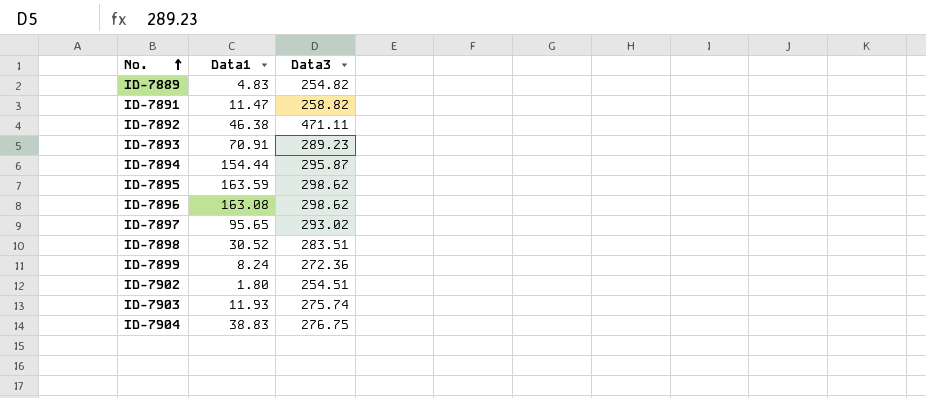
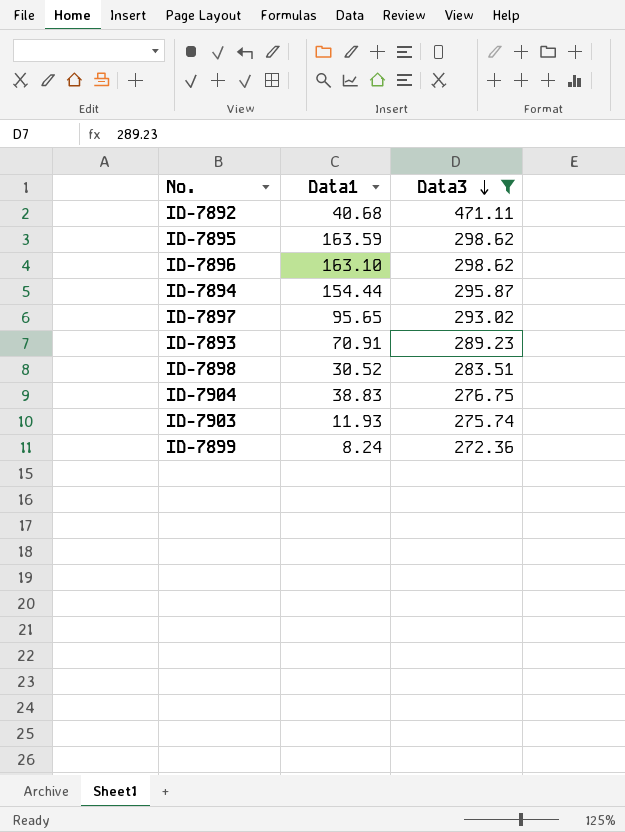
filter: none -> Data3 >= 272.36
row order: No. ascending -> Data3 descending
ID-7892 | Data1: 46.38 -> 40.68
ID-7896 | Data1: 163.08 -> 163.10

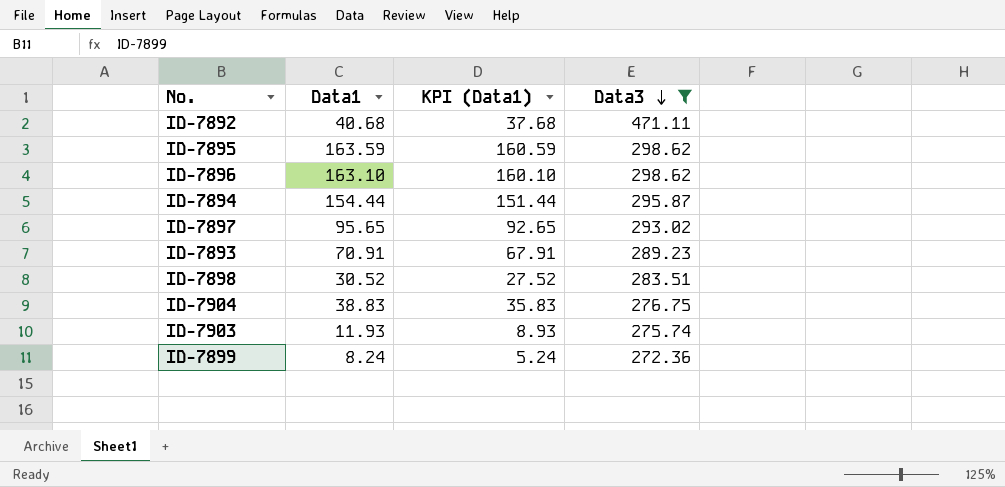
column KPI (Data1) | formula: none -> [Data1] - 3

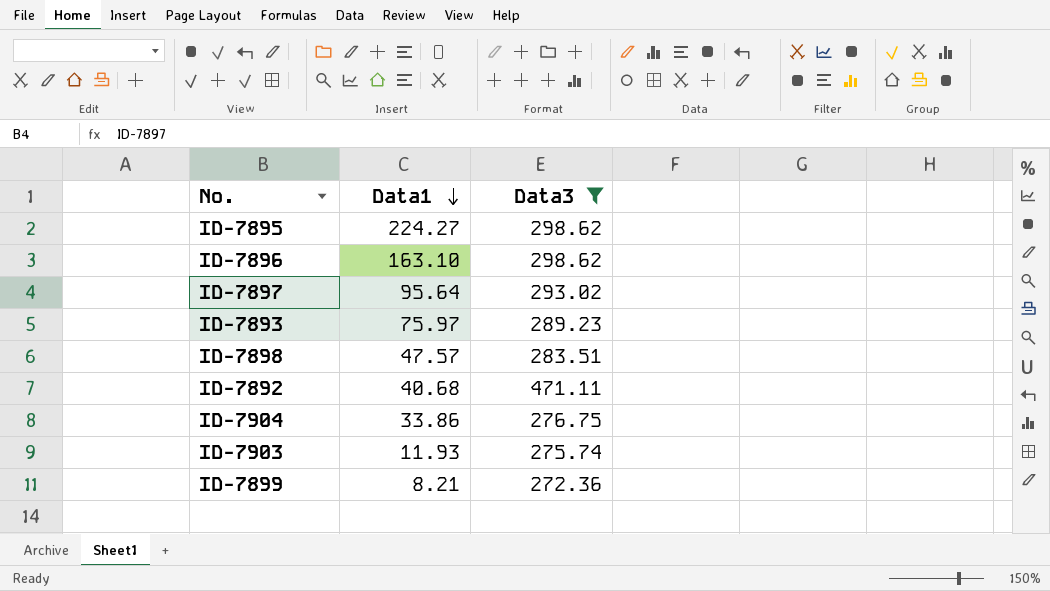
row order: Data3 descending -> Data1 descending
column KPI (Data1) | formula: [Data1] - 3 -> none
row ID-7894: 154.44 | 151.44 | 295.87 -> none
ID-7895 | Data1: 163.59 -> 224.27
ID-7897 | Data1: 95.65 -> 95.64
ID-7893 | Data1: 70.91 -> 75.97
ID-7898 | Data1: 30.52 -> 47.57
ID-7904 | Data1: 38.83 -> 33.86
ID-7899 | Data1: 8.24 -> 8.21

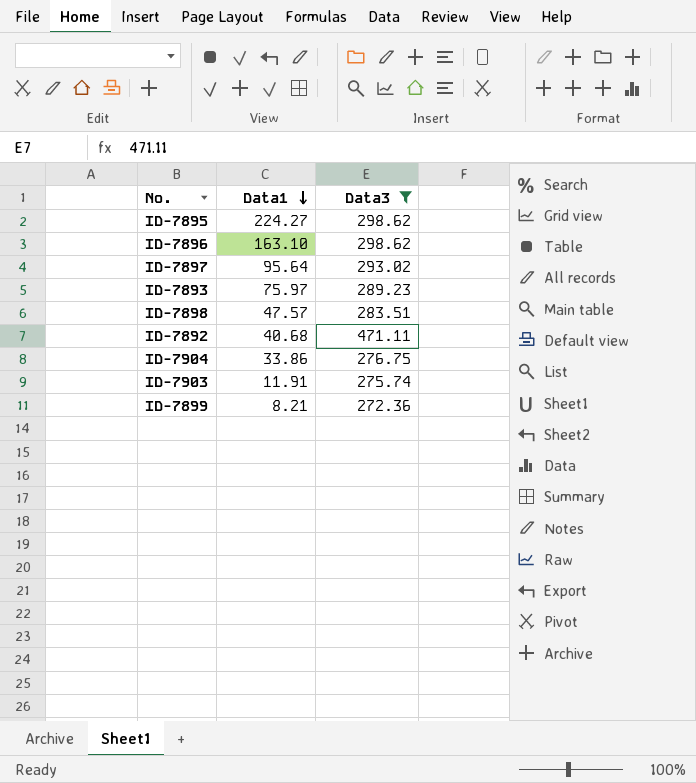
ID-7903 | Data1: 11.93 -> 11.91

